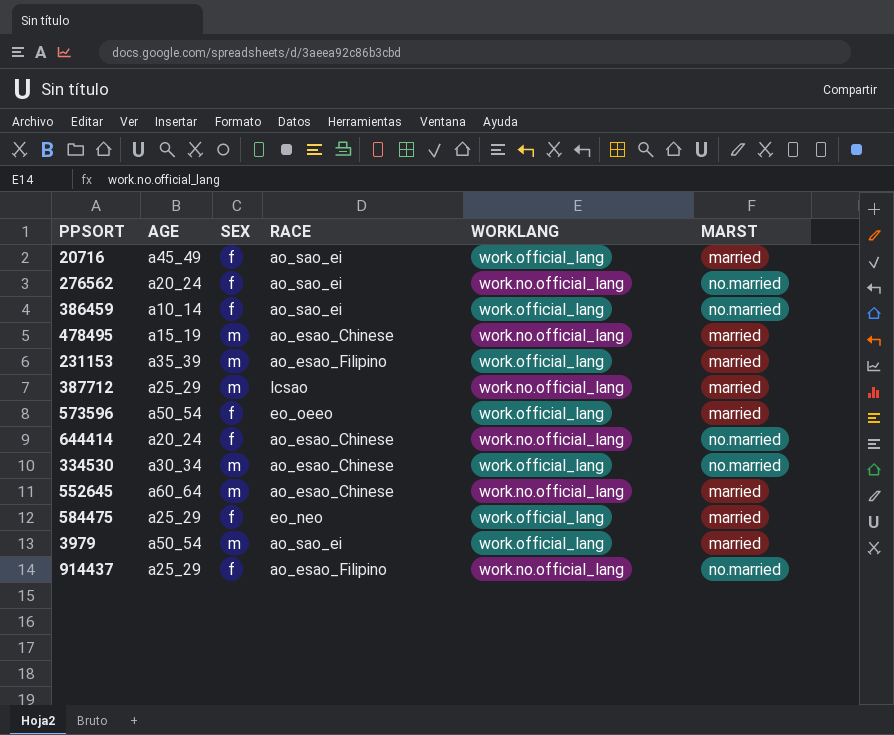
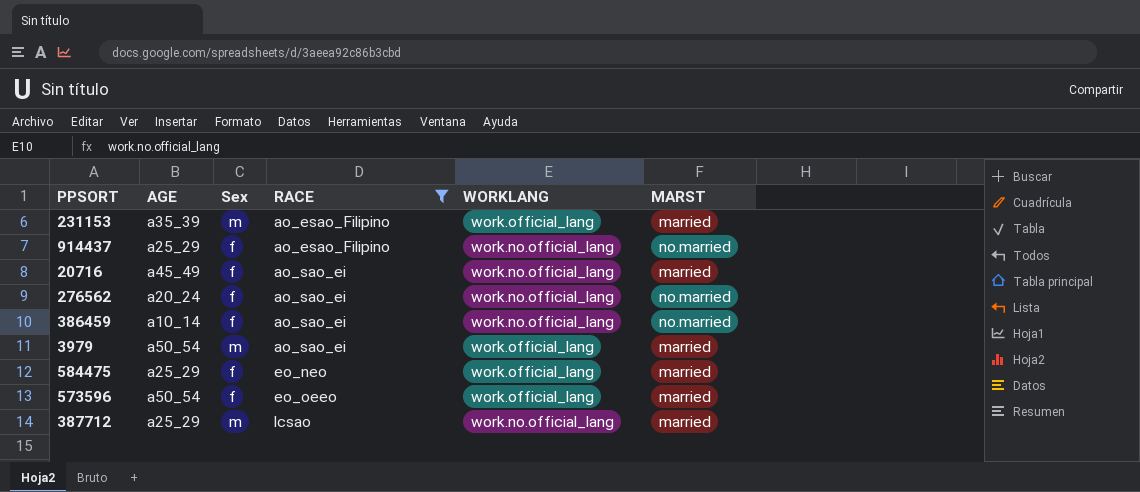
filter: none -> RACE != ao_esao_Chinese
row order: none -> RACE ascending
column name: SEX -> Sex
20716 | WORKLANG: work.official_lang -> work.no.official_lang
386459 | WORKLANG: work.official_lang -> work.no.official_lang

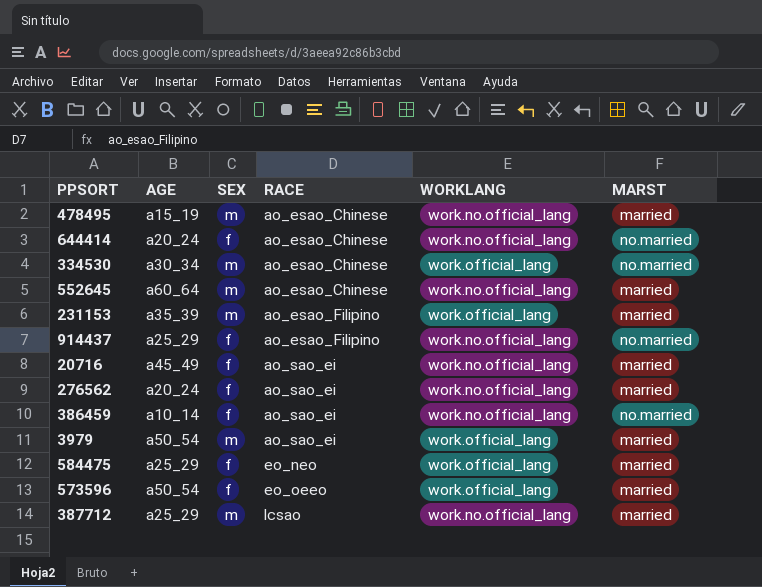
filter: RACE != ao_esao_Chinese -> none
column name: Sex -> SEX
276562 | MARST: no.married -> married

